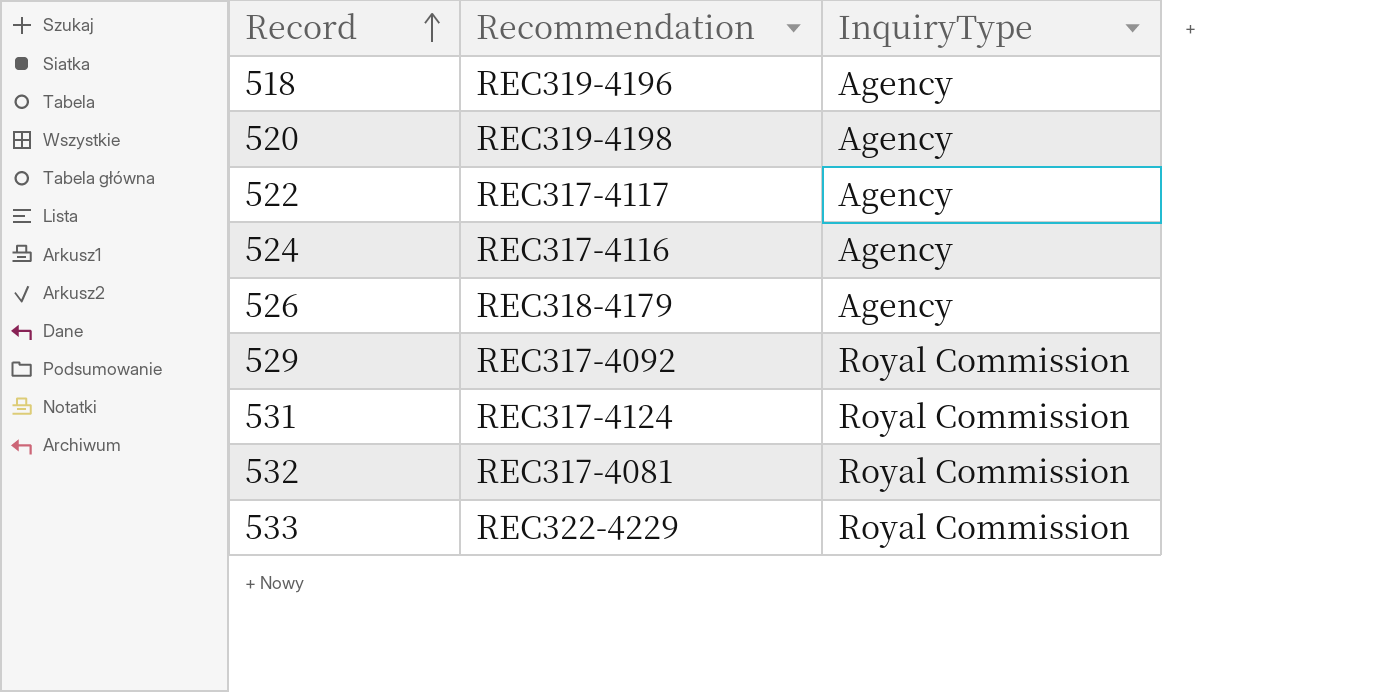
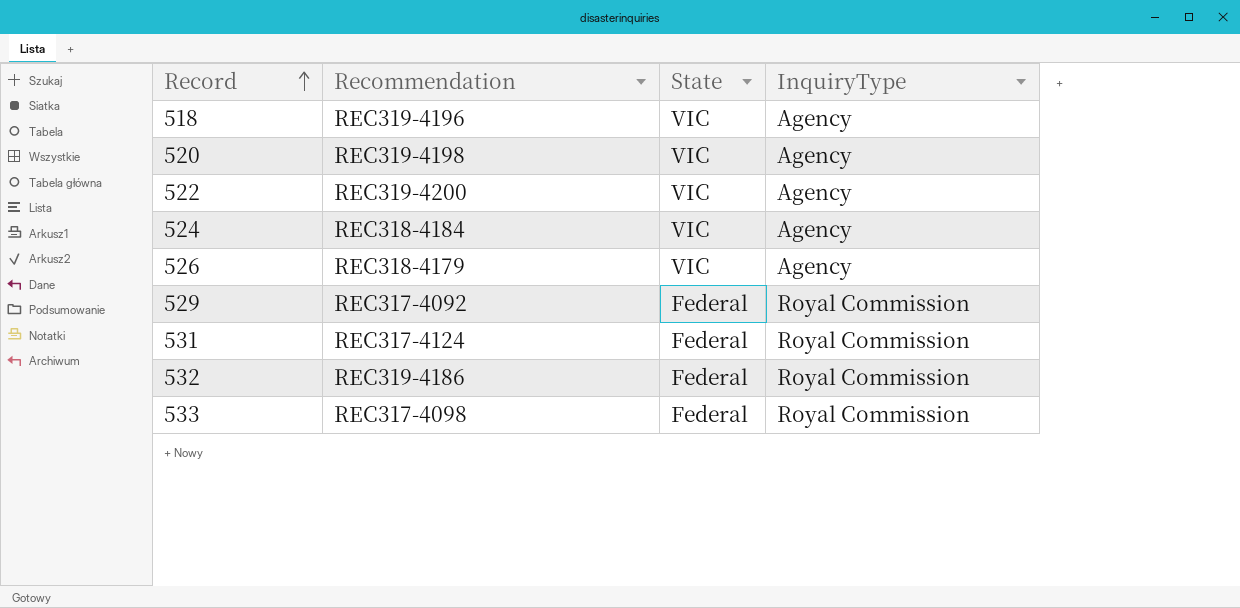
column State | position: none -> 3
522 | Recommendation: REC317-4117 -> REC319-4200
524 | Recommendation: REC317-4116 -> REC318-4184
532 | Recommendation: REC317-4081 -> REC319-4186
533 | Recommendation: REC322-4229 -> REC317-4098

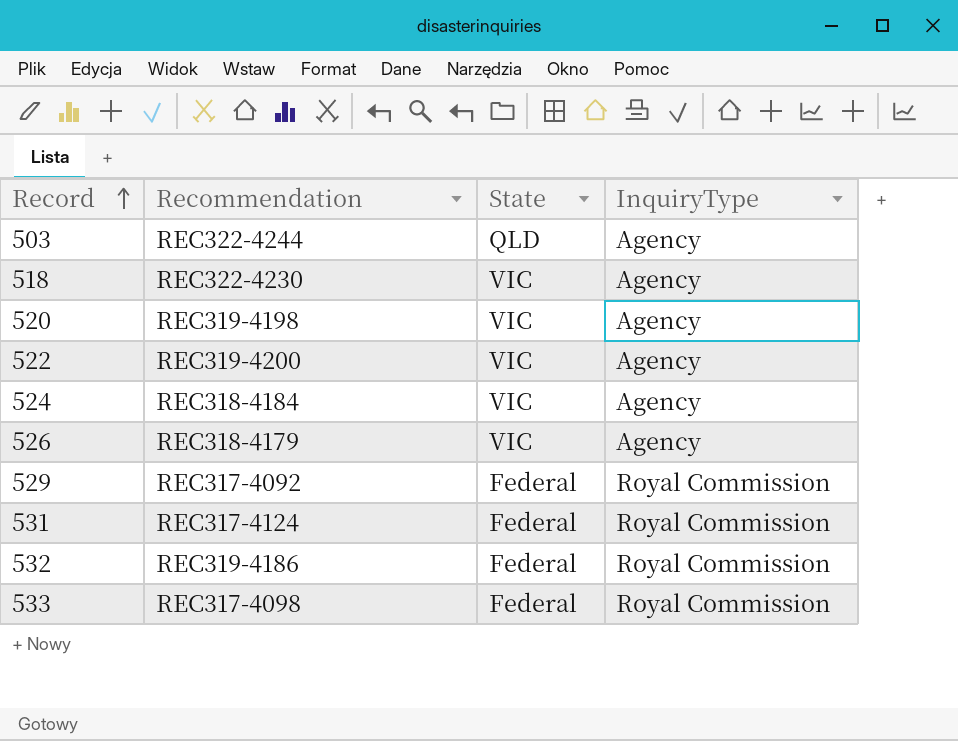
row 503: none -> REC322-4244 | QLD | Agency
518 | Recommendation: REC319-4196 -> REC322-4230

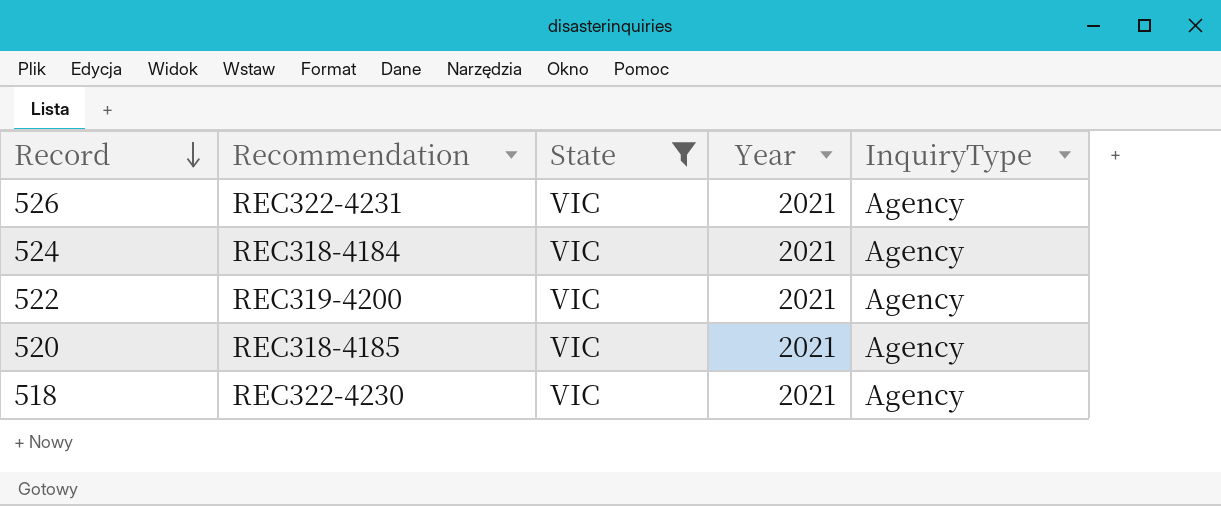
filter: none -> State = VIC
row order: Record ascending -> Record descending
column Year | position: none -> 4
526 | Recommendation: REC318-4179 -> REC322-4231
520 | Recommendation: REC319-4198 -> REC318-4185

